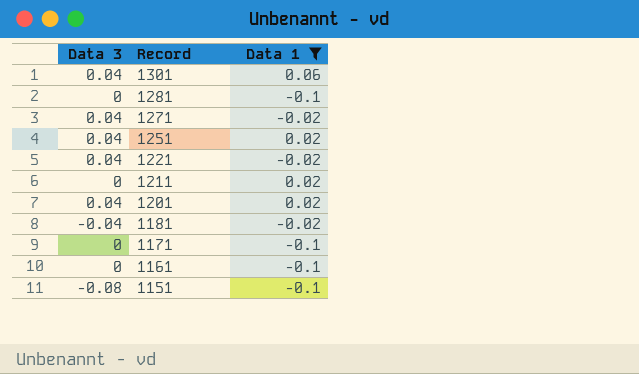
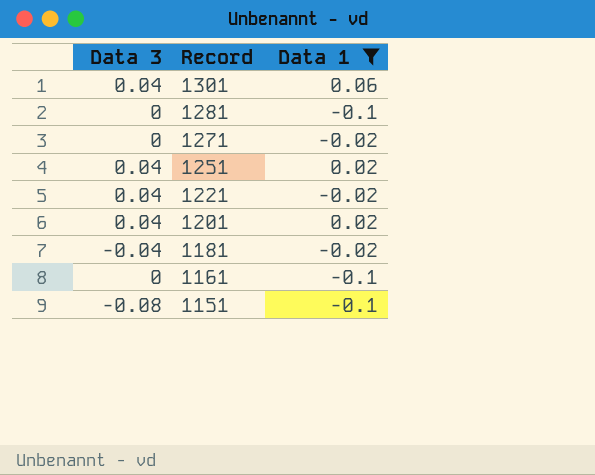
row 1211: 0 | 0.02 -> none
row 1171: 0 | -0.1 -> none
1271 | Data 3: 0.04 -> 0

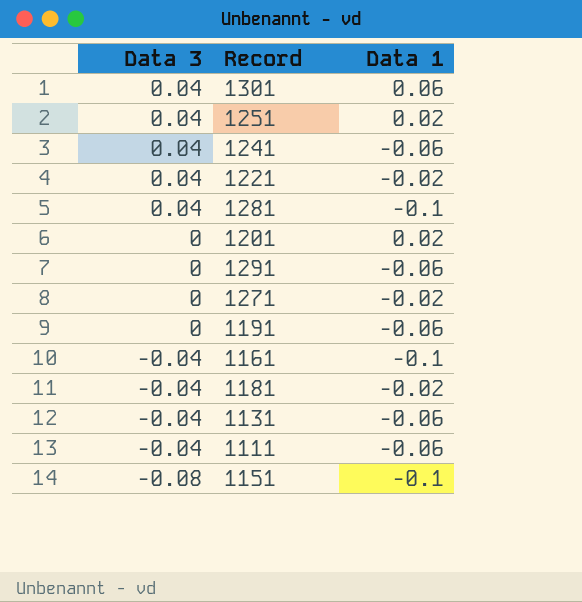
filter: Data 1 != -0.06 -> none
row order: Record descending -> Data 3 descending
1281 | Data 3: 0 -> 0.04
1201 | Data 3: 0.04 -> 0
1161 | Data 3: 0 -> -0.04

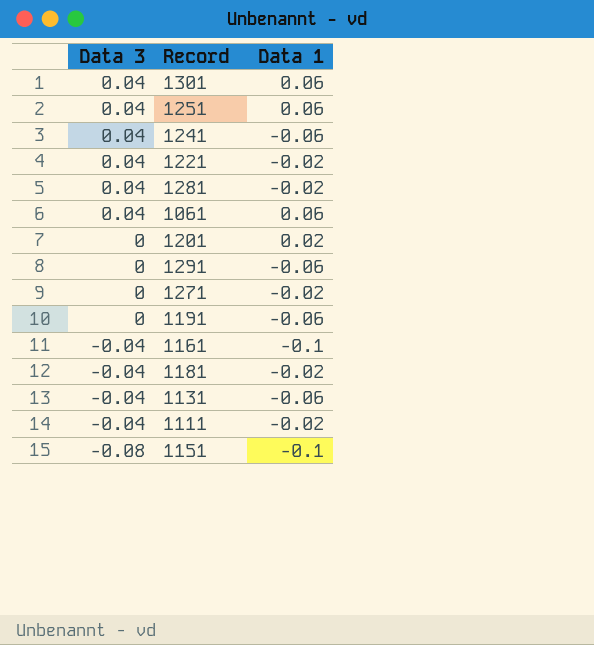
1251 | Data 1: 0.02 -> 0.06
1281 | Data 1: -0.1 -> -0.02
row 1061: none -> 0.04 | 0.06
1111 | Data 1: -0.06 -> -0.02

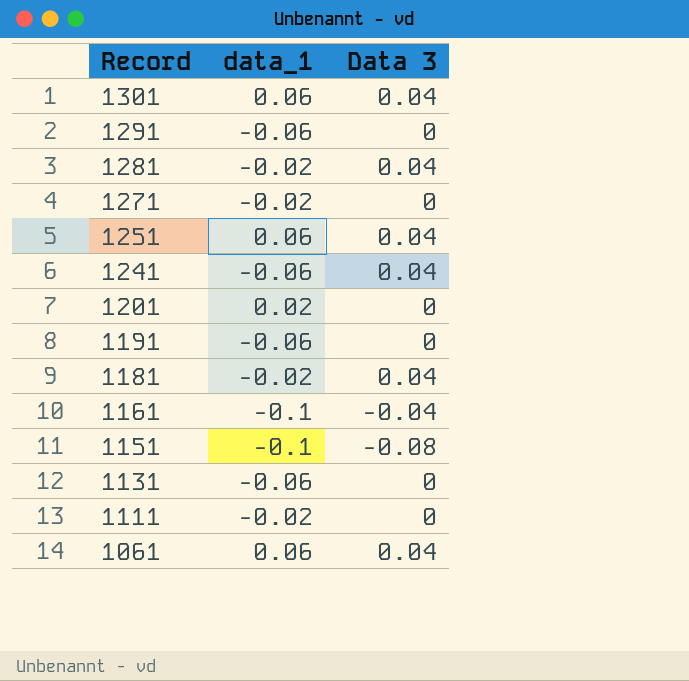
row order: Data 3 descending -> Record descending
column name: Data 1 -> data_1
column Data 3 | position: 1 -> 3
row 1221: 0.04 | -0.02 -> none
1181 | Data 3: -0.04 -> 0.04
1131 | Data 3: -0.04 -> 0
1111 | Data 3: -0.04 -> 0

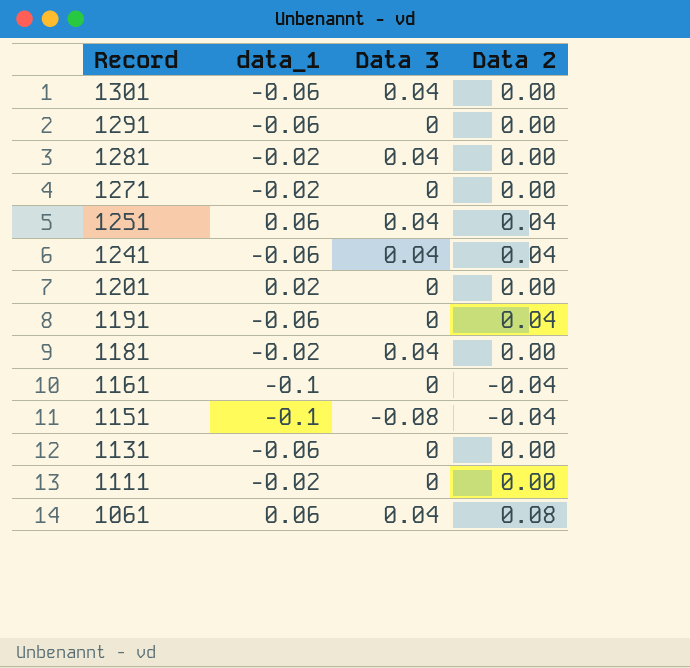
column Data 2 | position: none -> 4
1301 | data_1: 0.06 -> -0.06
1161 | Data 3: -0.04 -> 0

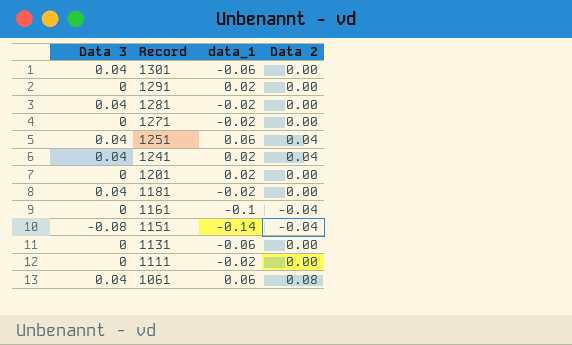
column Data 3 | position: 3 -> 1
row 1191: -0.06 | 0 | 0.04 -> none
1291 | data_1: -0.06 -> 0.02
1241 | data_1: -0.06 -> 0.02
1151 | data_1: -0.1 -> -0.14

